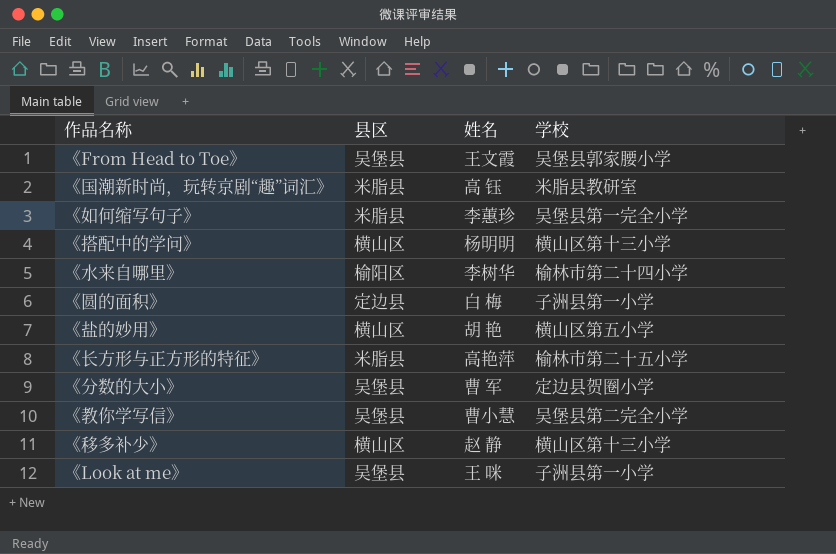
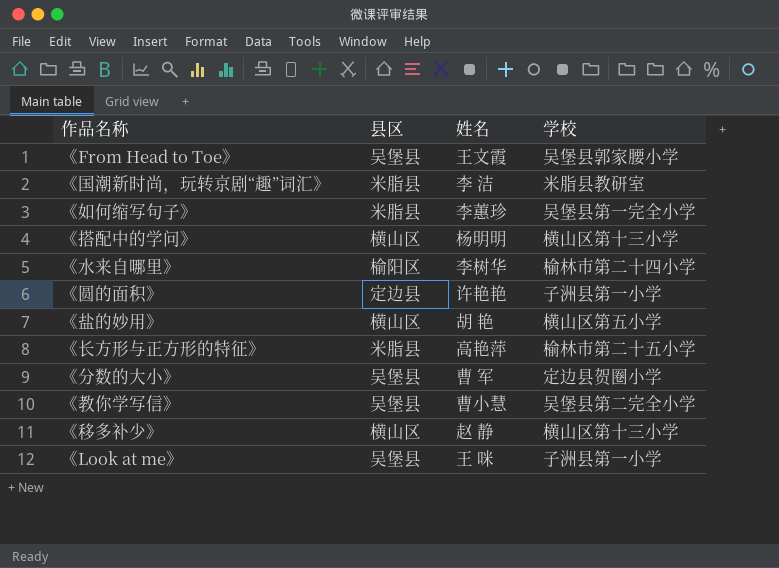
《国潮新时尚，玩转京剧“趣”词汇》 | 姓名: 高 钰 -> 李 洁
《圆的面积》 | 姓名: 白 梅 -> 许艳艳

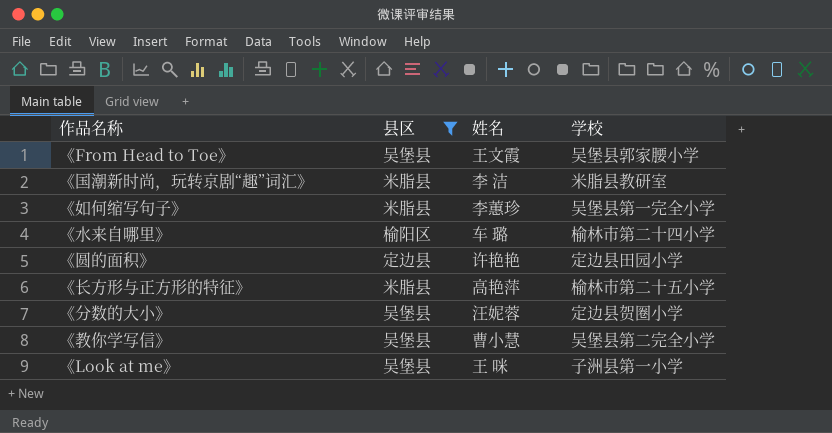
filter: none -> 县区 != 横山区
《水来自哪里》 | 姓名: 李树华 -> 车 璐
《圆的面积》 | 学校: 子洲县第一小学 -> 定边县田园小学
《分数的大小》 | 姓名: 曹 军 -> 汪妮蓉

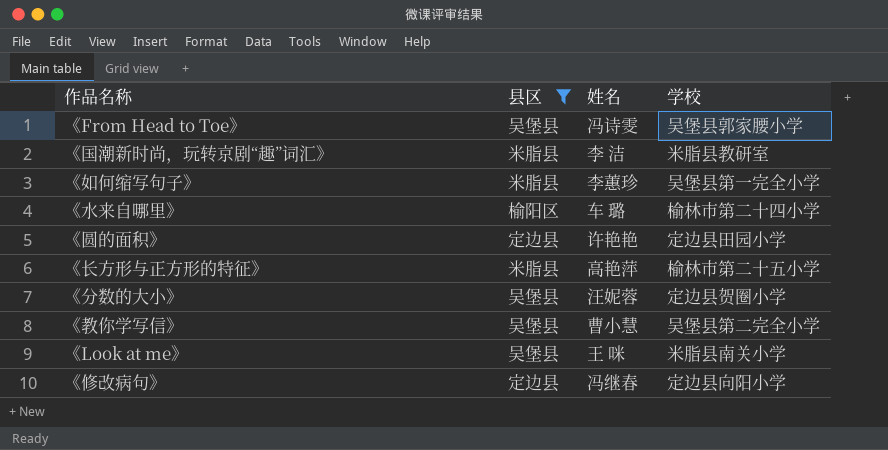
《From Head to Toe》 | 姓名: 王文霞 -> 冯诗雯
《Look at me》 | 学校: 子洲县第一小学 -> 米脂县南关小学
row 《修改病句》: none -> 定边县 | 冯继春 | 定边县向阳小学

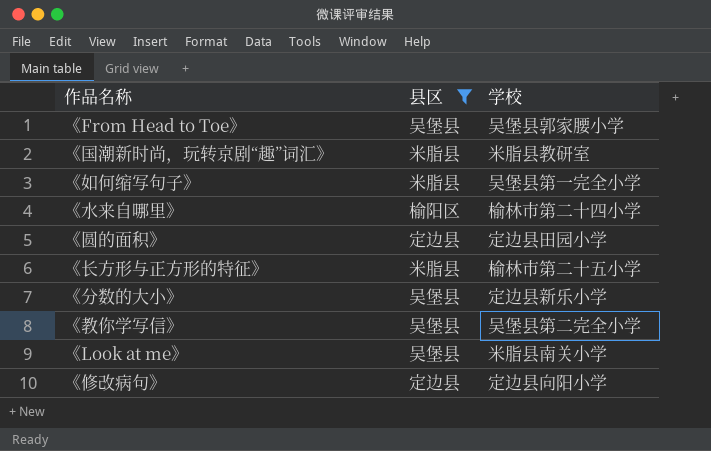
column 姓名 | position: 3 -> none
《分数的大小》 | 学校: 定边县贺圈小学 -> 定边县新乐小学

